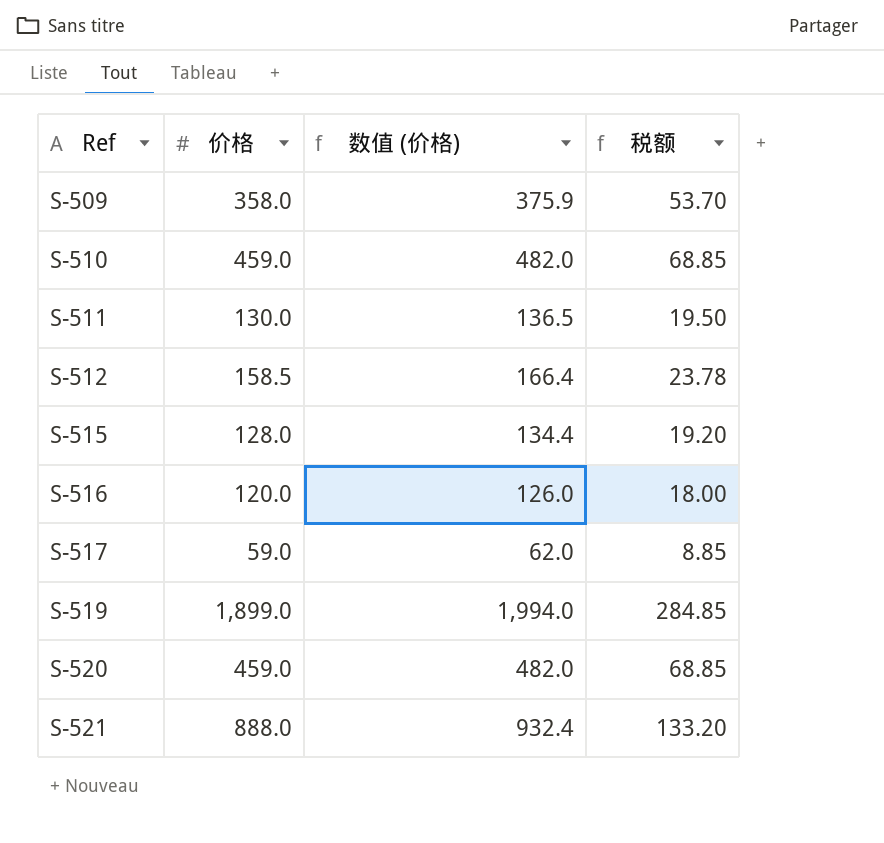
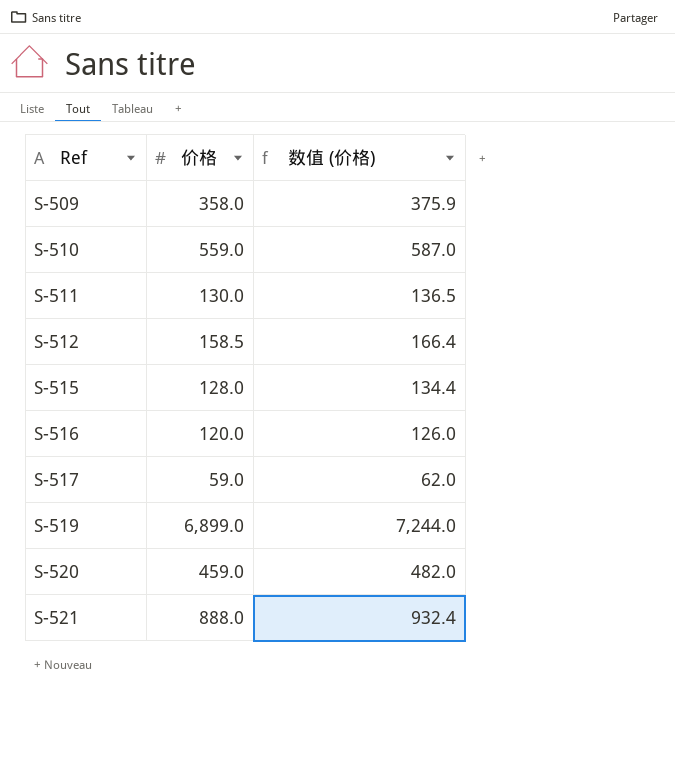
column 税额 | formula: [价格] * 0.15 -> none
S-510 | 价格: 459.0 -> 559.0
S-510 | 数值 (价格): 482.0 -> 587.0
S-519 | 价格: 1,899.0 -> 6,899.0
S-519 | 数值 (价格): 1,994.0 -> 7,244.0

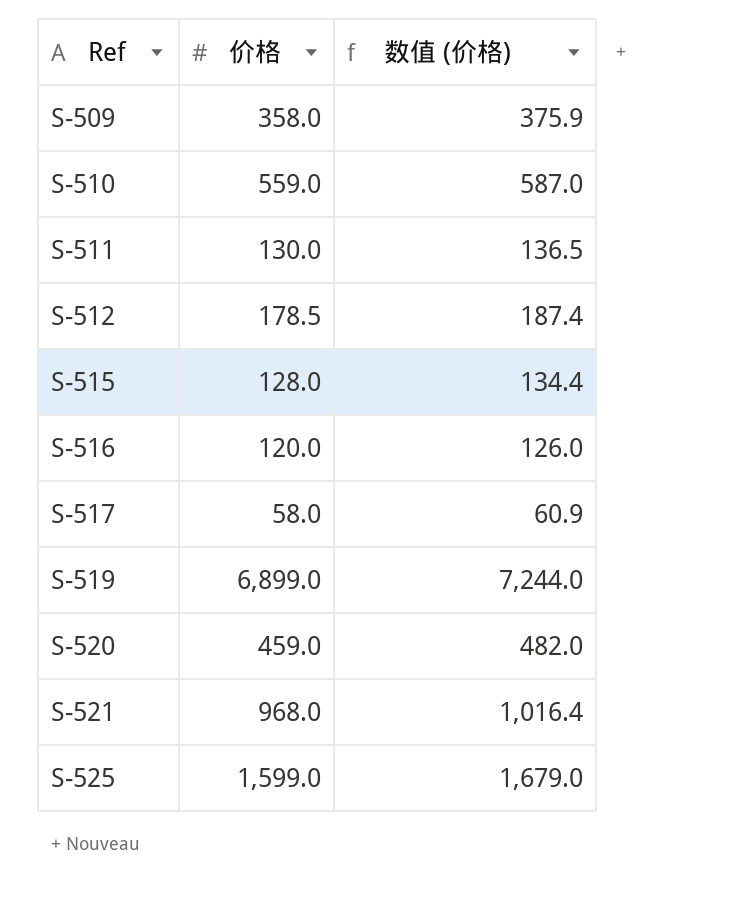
S-512 | 价格: 158.5 -> 178.5
S-512 | 数值 (价格): 166.4 -> 187.4
S-517 | 价格: 59.0 -> 58.0
S-517 | 数值 (价格): 62.0 -> 60.9
S-521 | 价格: 888.0 -> 968.0
S-521 | 数值 (价格): 932.4 -> 1,016.4
row S-525: none -> 1,599.0 | 1,679.0

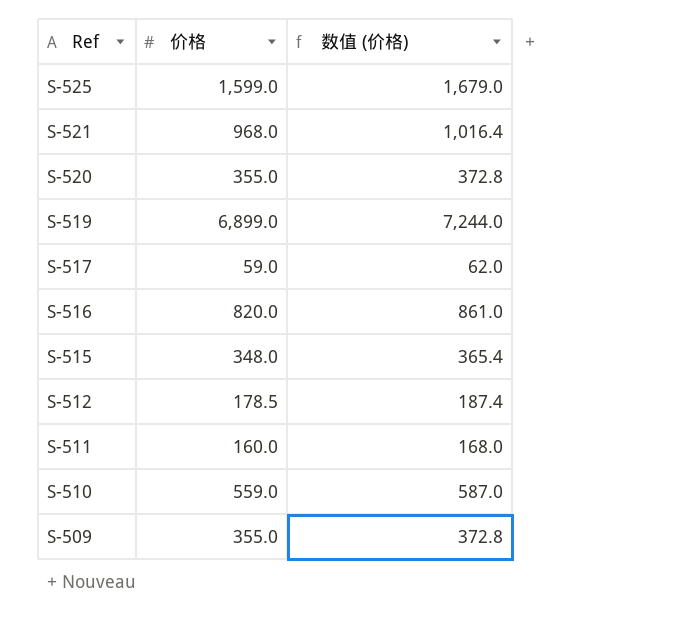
row order: Ref ascending -> Ref descending
S-520 | 价格: 459.0 -> 355.0
S-520 | 数值 (价格): 482.0 -> 372.8
S-517 | 价格: 58.0 -> 59.0
S-517 | 数值 (价格): 60.9 -> 62.0
S-516 | 价格: 120.0 -> 820.0
S-516 | 数值 (价格): 126.0 -> 861.0
S-515 | 价格: 128.0 -> 348.0
S-515 | 数值 (价格): 134.4 -> 365.4
S-511 | 价格: 130.0 -> 160.0
S-511 | 数值 (价格): 136.5 -> 168.0
S-509 | 价格: 358.0 -> 355.0
S-509 | 数值 (价格): 375.9 -> 372.8

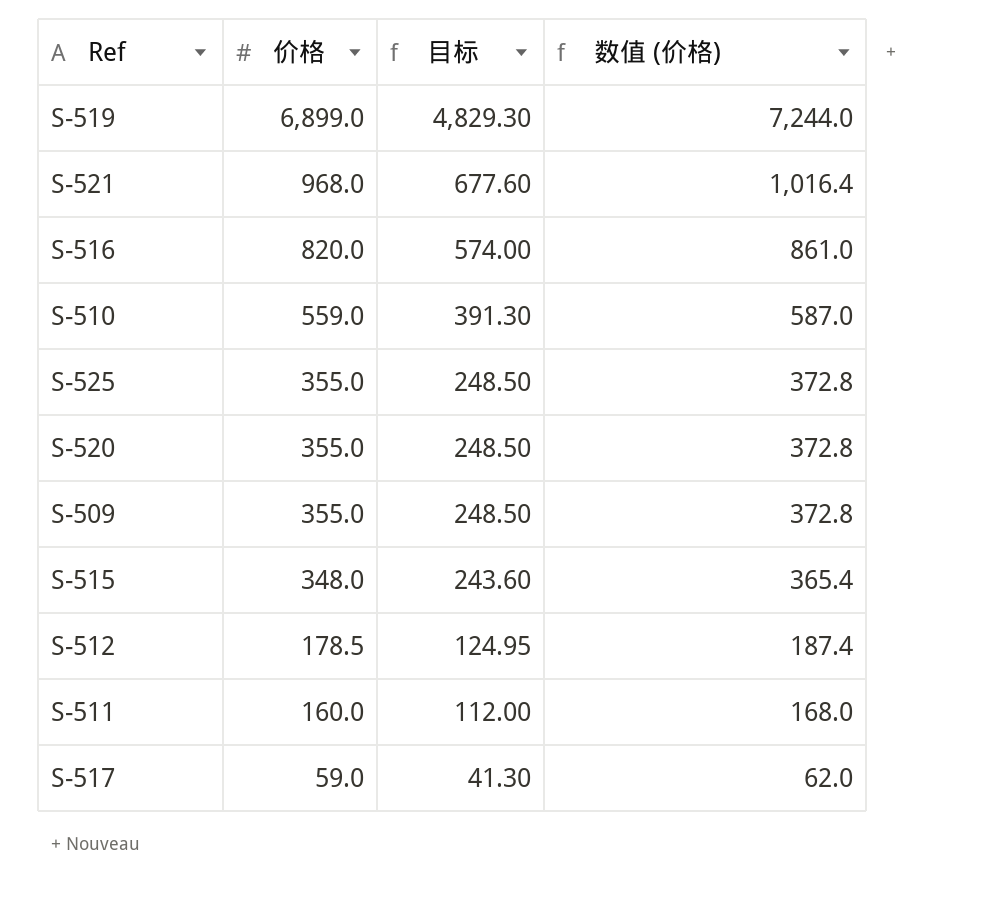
row order: Ref descending -> 价格 descending
column 目标 | formula: none -> [价格] * 0.7
S-525 | 价格: 1,599.0 -> 355.0
S-525 | 数值 (价格): 1,679.0 -> 372.8

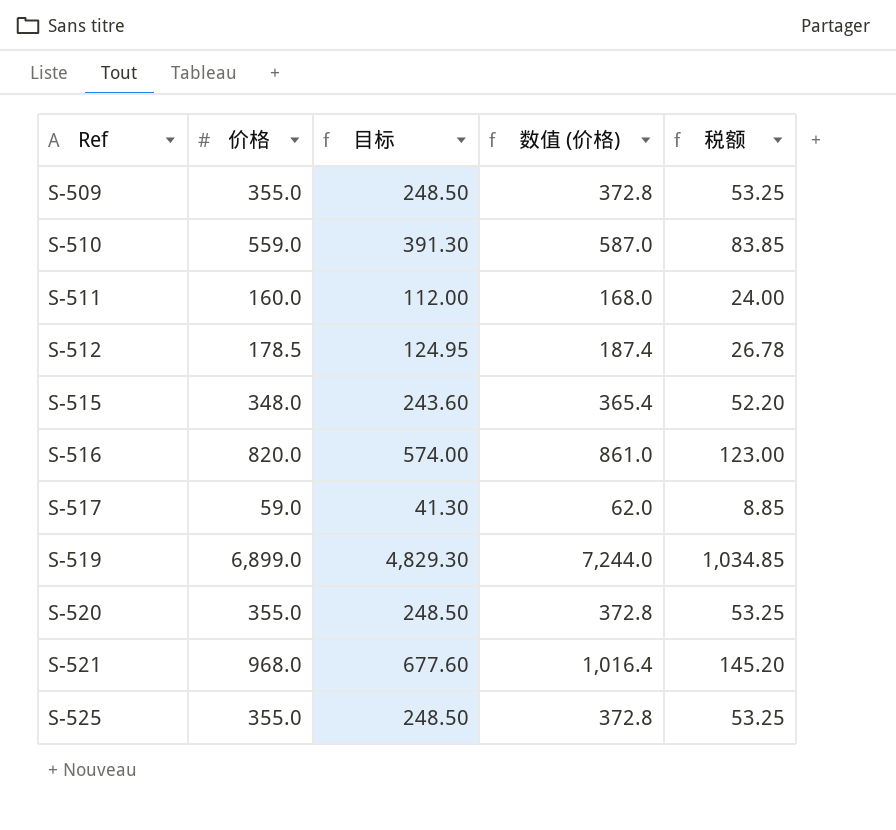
row order: 价格 descending -> Ref ascending
column 税额 | formula: none -> [价格] * 0.15

